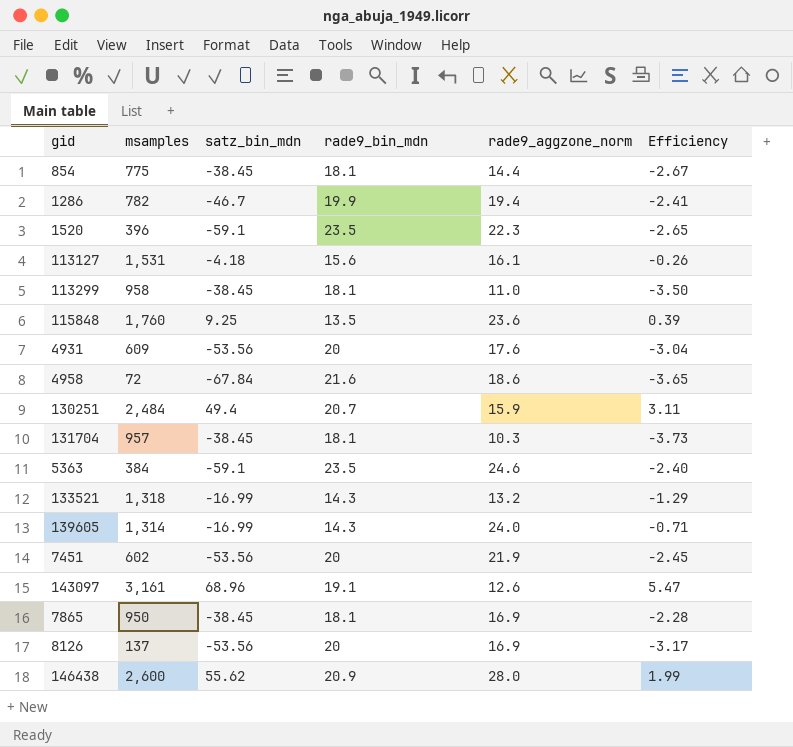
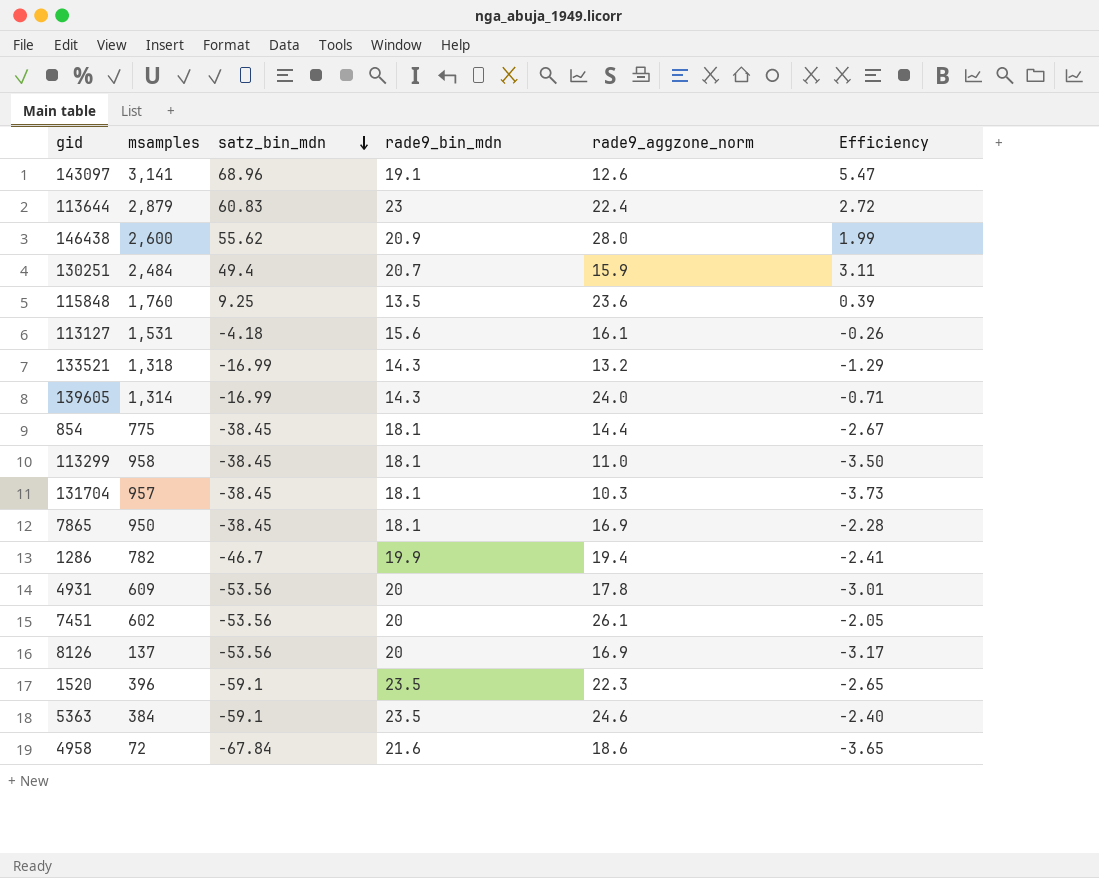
row order: none -> satz_bin_mdn descending
143097 | msamples: 3,161 -> 3,141
row 113644: none -> 2,879 | 60.83 | 23 | 22.4 | 2.72
4931 | rade9_aggzone_norm: 17.6 -> 17.8
4931 | Efficiency: -3.04 -> -3.01
7451 | rade9_aggzone_norm: 21.9 -> 26.1
7451 | Efficiency: -2.45 -> -2.05

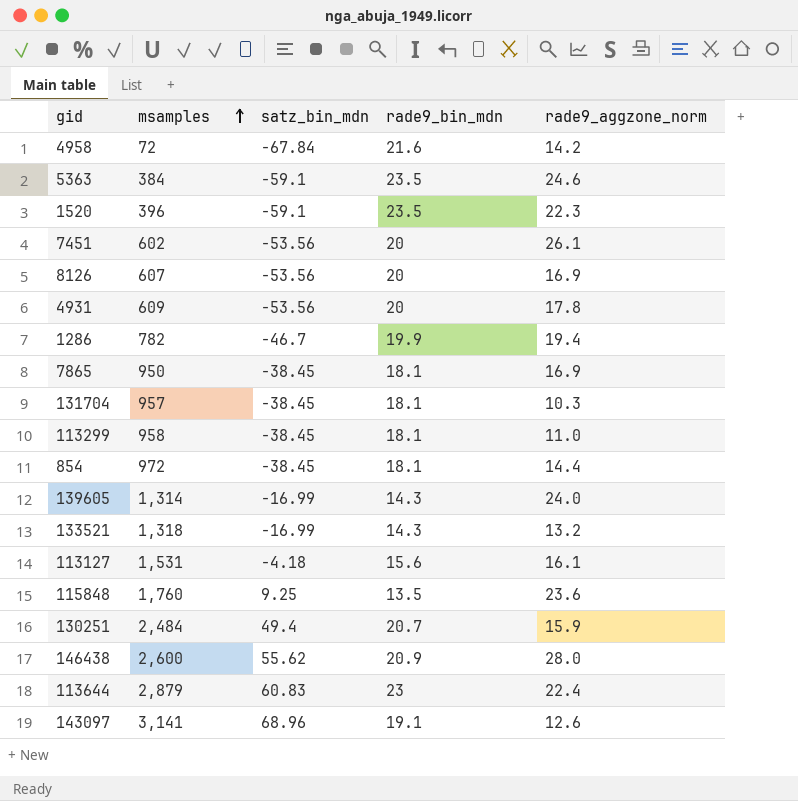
row order: satz_bin_mdn descending -> msamples ascending
column Efficiency | formula: [satz_bin_mdn] / [rade9_aggzone_norm] -> none
4958 | rade9_aggzone_norm: 18.6 -> 14.2
8126 | msamples: 137 -> 607
854 | msamples: 775 -> 972

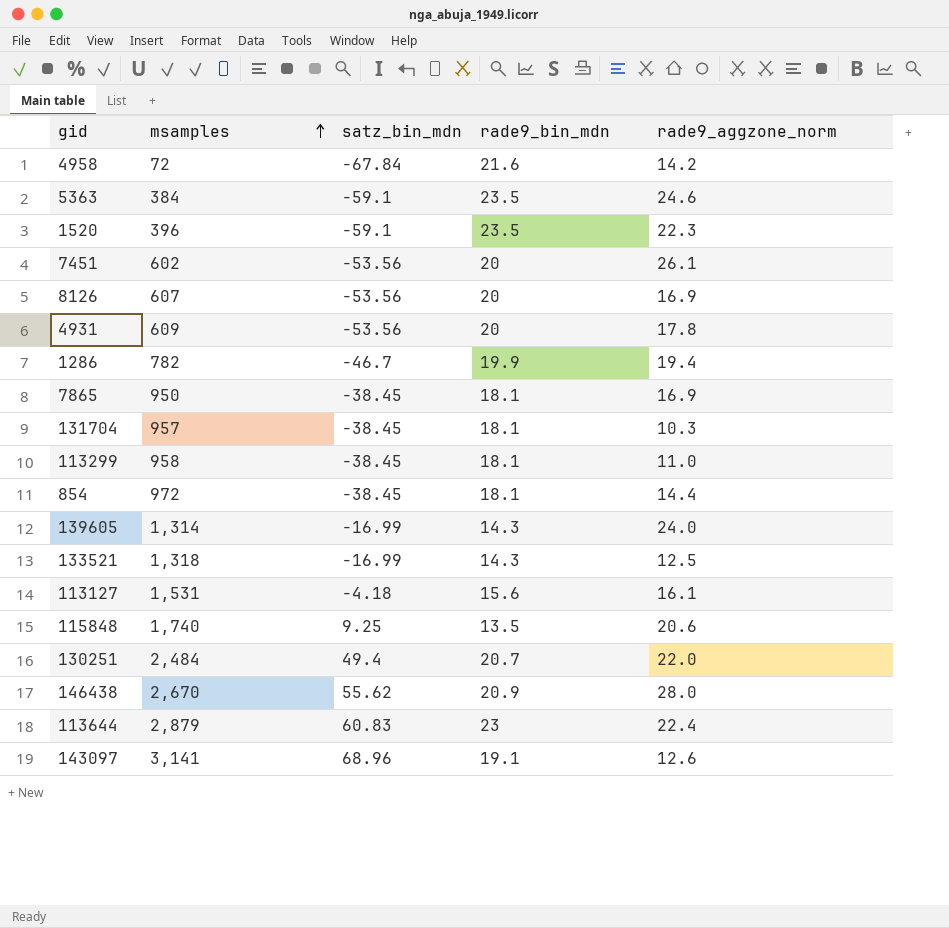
133521 | rade9_aggzone_norm: 13.2 -> 12.5
115848 | msamples: 1,760 -> 1,740
115848 | rade9_aggzone_norm: 23.6 -> 20.6
130251 | rade9_aggzone_norm: 15.9 -> 22.0
146438 | msamples: 2,600 -> 2,670

